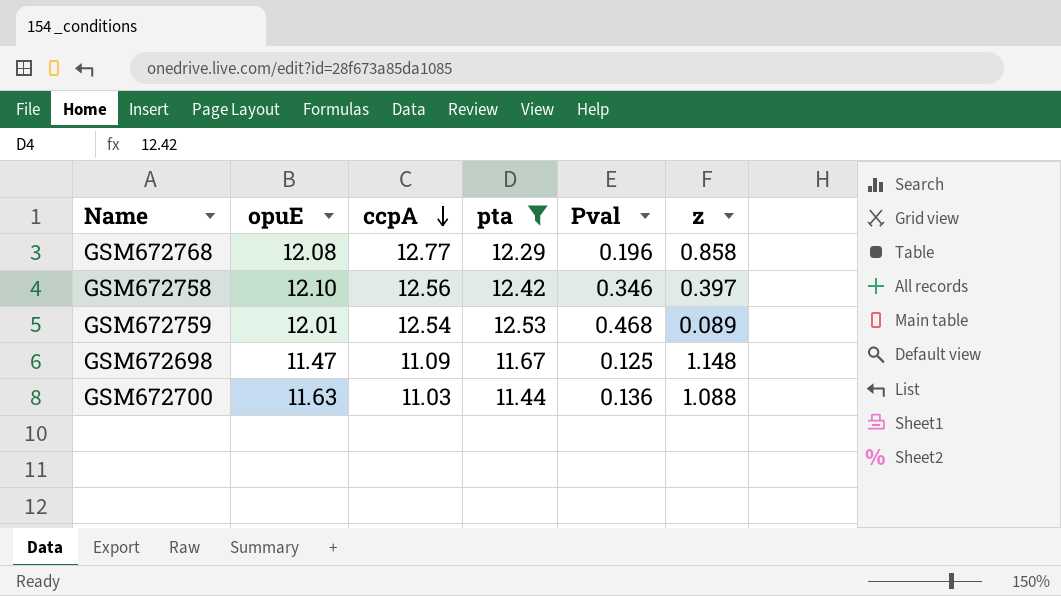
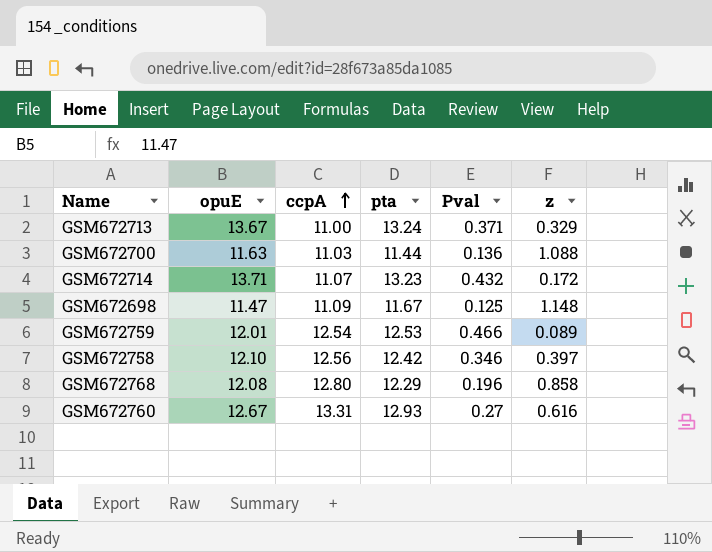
filter: pta <= 12.53 -> none
row order: ccpA descending -> ccpA ascending
GSM672759 | Pval: 0.468 -> 0.466
GSM672768 | ccpA: 12.77 -> 12.80

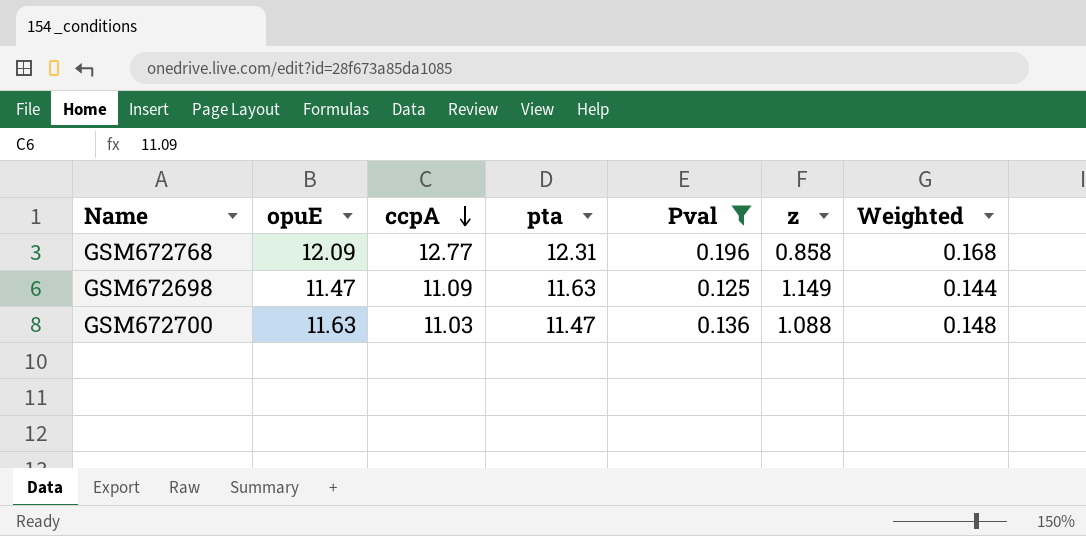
filter: none -> Pval <= 0.196
row order: ccpA ascending -> ccpA descending
column Weighted | formula: none -> [Pval] * [z]
GSM672768 | opuE: 12.08 -> 12.09
GSM672768 | ccpA: 12.80 -> 12.77
GSM672768 | pta: 12.29 -> 12.31
GSM672698 | pta: 11.67 -> 11.63
GSM672698 | z: 1.148 -> 1.149
GSM672700 | pta: 11.44 -> 11.47

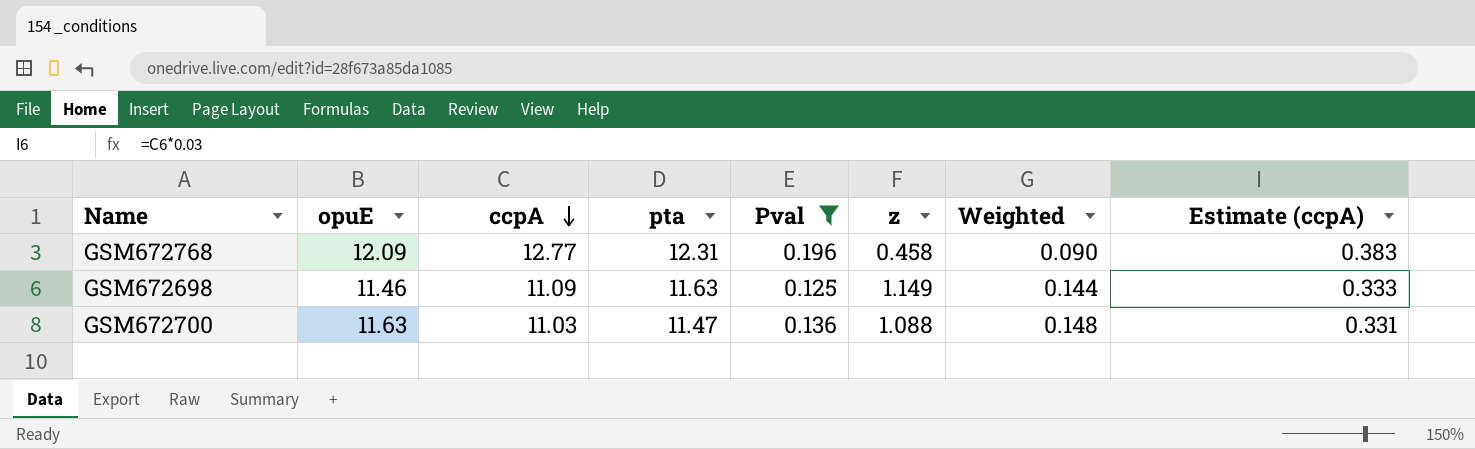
column Estimate (ccpA) | formula: none -> [ccpA] * 0.03
GSM672768 | z: 0.858 -> 0.458
GSM672768 | Weighted: 0.168 -> 0.090
GSM672698 | opuE: 11.47 -> 11.46

